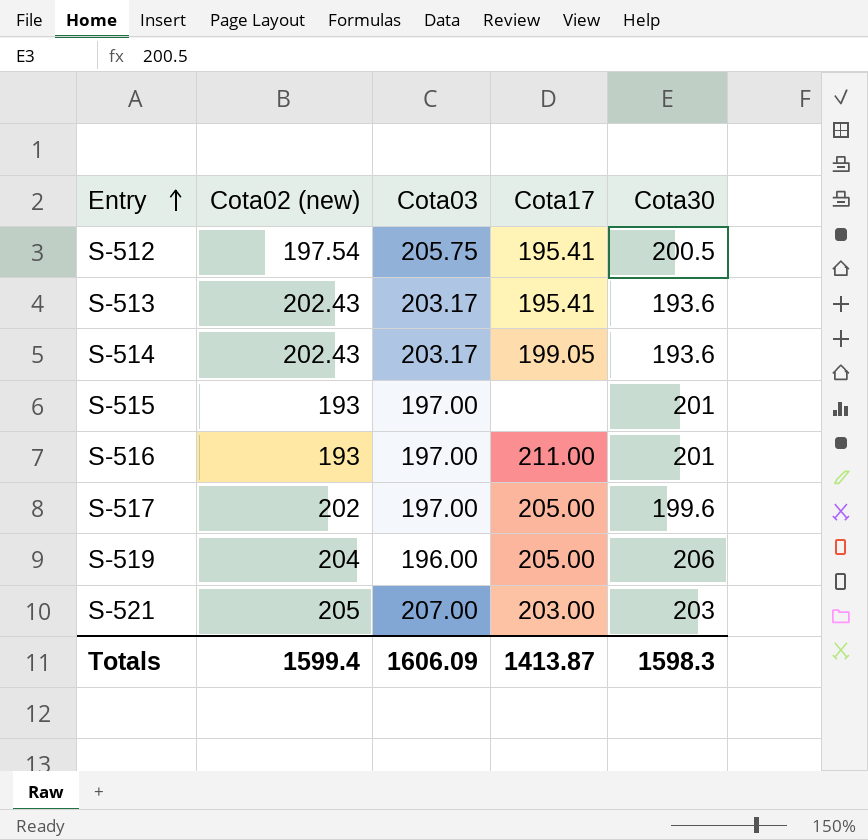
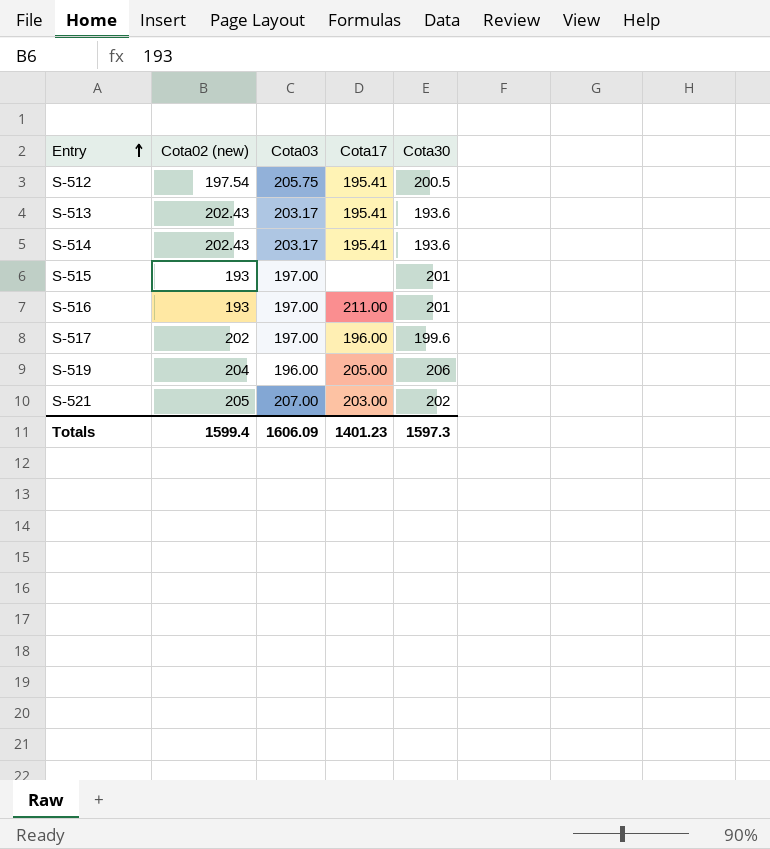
S-514 | Cota17: 199.05 -> 195.41
S-517 | Cota17: 205.00 -> 196.00
S-521 | Cota30: 203 -> 202
Totals | Cota17: 1413.87 -> 1401.23
Totals | Cota30: 1598.3 -> 1597.3

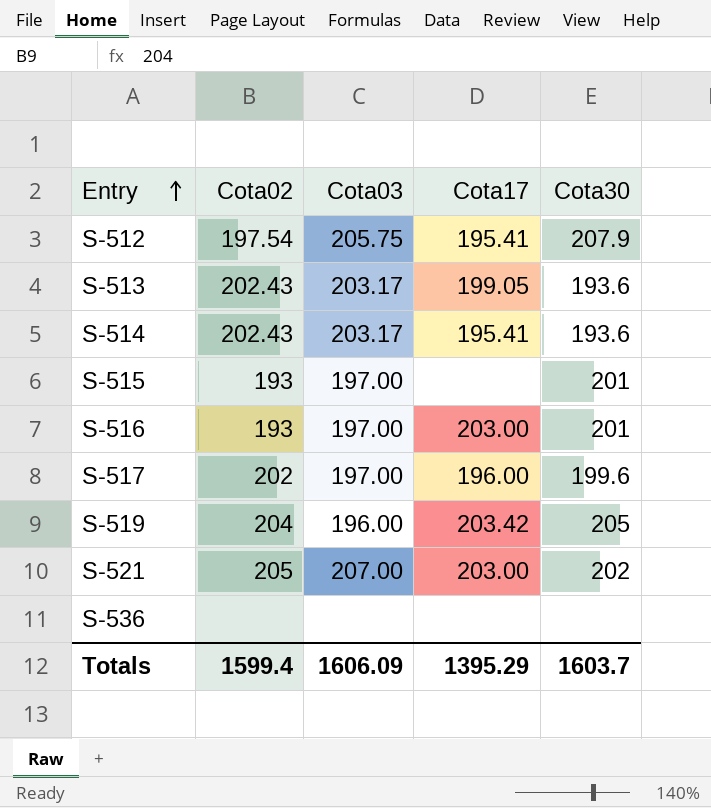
column name: Cota02 (new) -> Cota02
S-512 | Cota30: 200.5 -> 207.9
S-513 | Cota17: 195.41 -> 199.05
S-516 | Cota17: 211.00 -> 203.00
S-519 | Cota17: 205.00 -> 203.42
S-519 | Cota30: 206 -> 205
row S-536: none -> none | none | none | none
Totals | Cota17: 1401.23 -> 1395.29
Totals | Cota30: 1597.3 -> 1603.7

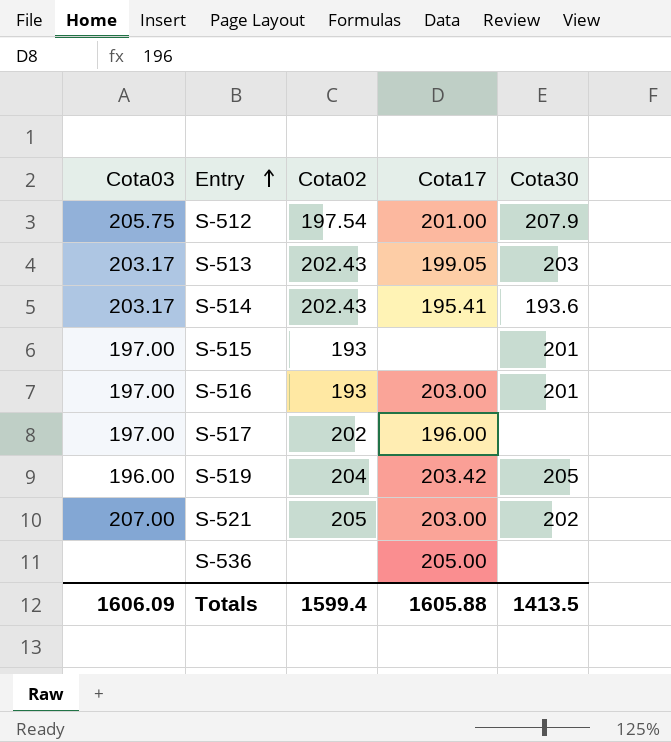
column Cota03 | position: 3 -> 1
S-512 | Cota17: 195.41 -> 201.00
S-513 | Cota30: 193.6 -> 203
S-517 | Cota30: 199.6 -> none
S-536 | Cota17: none -> 205.00
Totals | Cota17: 1395.29 -> 1605.88
Totals | Cota30: 1603.7 -> 1413.5

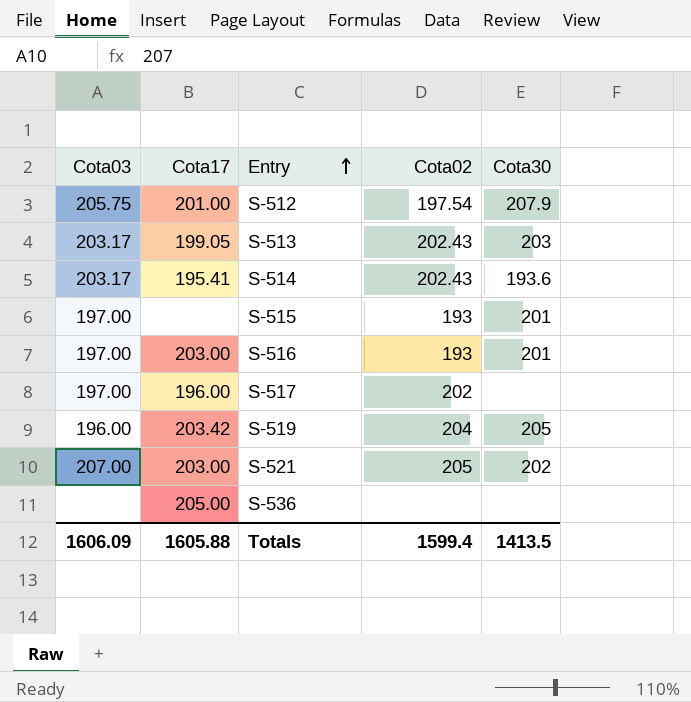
column Cota17 | position: 4 -> 2

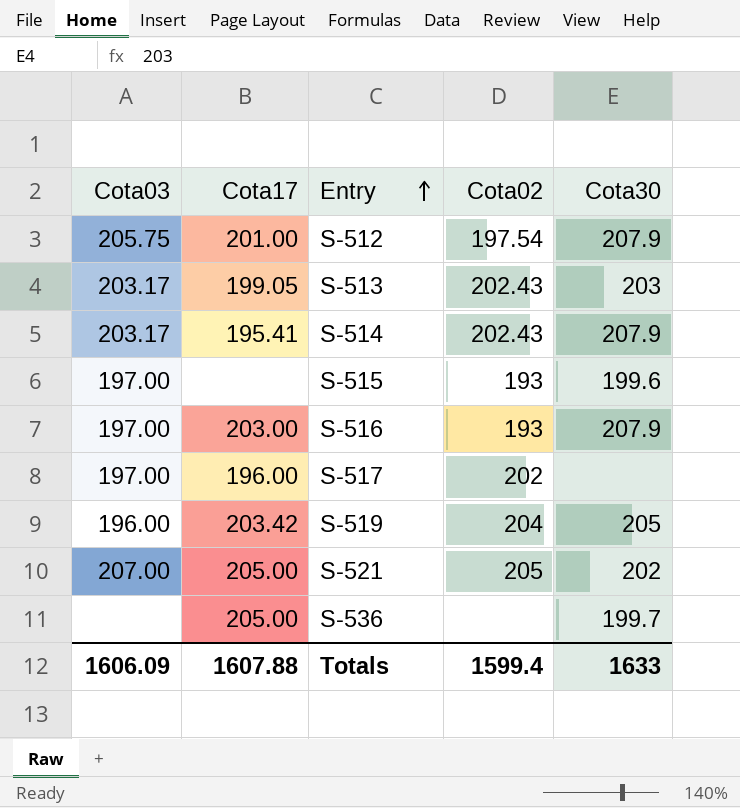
S-514 | Cota30: 193.6 -> 207.9
S-515 | Cota30: 201 -> 199.6
S-516 | Cota30: 201 -> 207.9
S-521 | Cota17: 203.00 -> 205.00
S-536 | Cota30: none -> 199.7
Totals | Cota17: 1605.88 -> 1607.88
Totals | Cota30: 1413.5 -> 1633

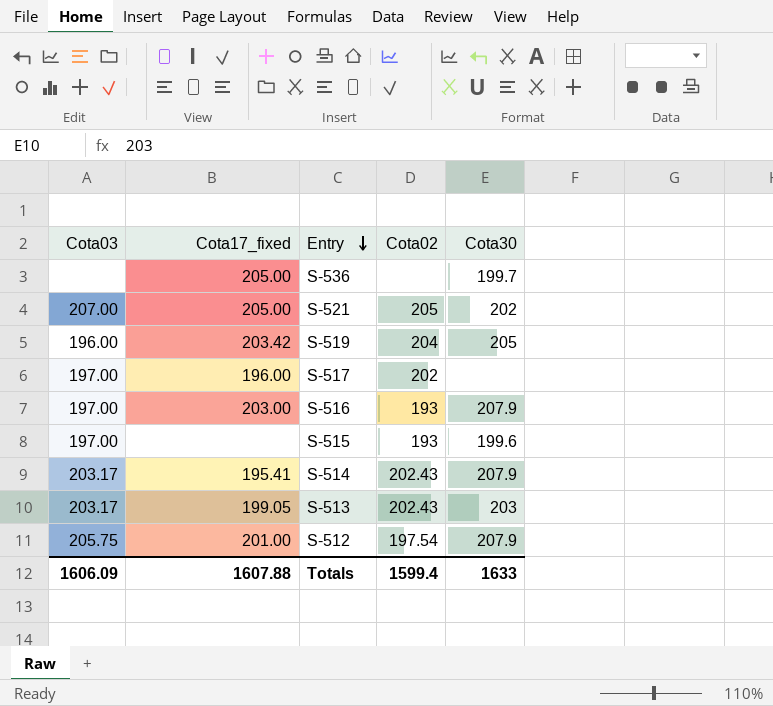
row order: Entry ascending -> Entry descending
column name: Cota17 -> Cota17_fixed

